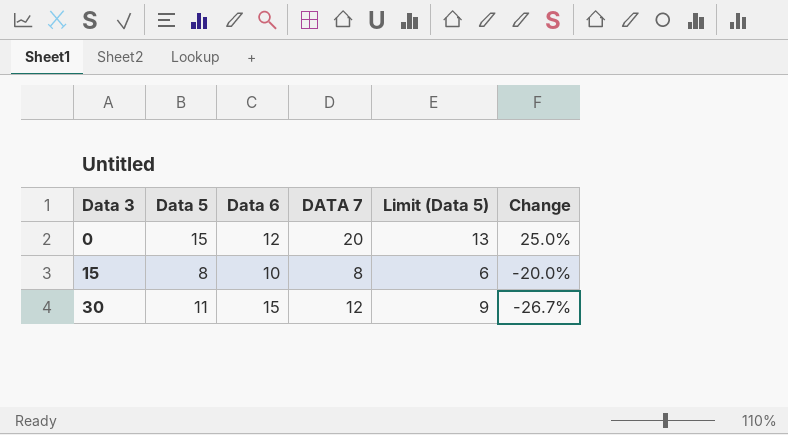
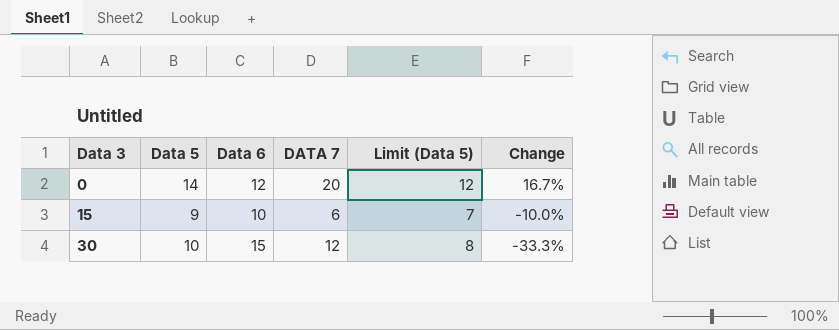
0 | Data 5: 15 -> 14
0 | Limit (Data 5): 13 -> 12
0 | Change: 25.0% -> 16.7%
15 | Data 5: 8 -> 9
15 | DATA 7: 8 -> 6
15 | Limit (Data 5): 6 -> 7
15 | Change: -20.0% -> -10.0%
30 | Data 5: 11 -> 10
30 | Limit (Data 5): 9 -> 8
30 | Change: -26.7% -> -33.3%

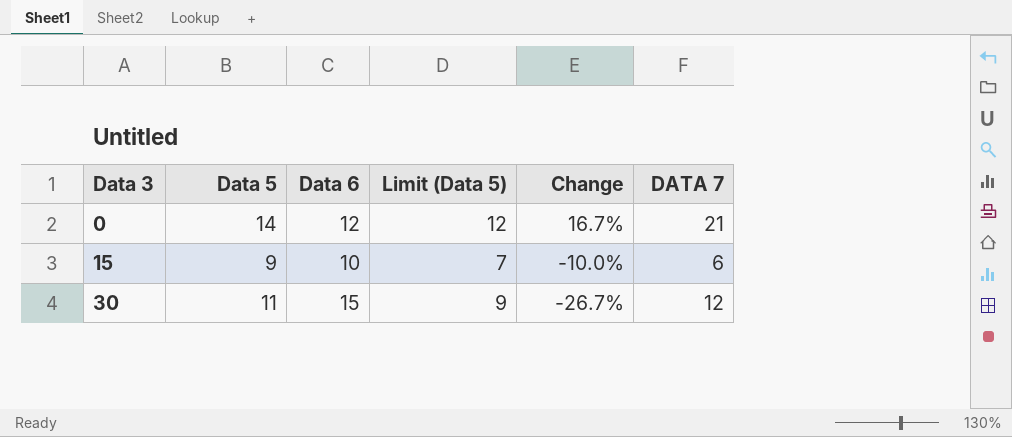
column DATA 7 | position: 4 -> 6
0 | DATA 7: 20 -> 21
30 | Data 5: 10 -> 11
30 | Limit (Data 5): 8 -> 9
30 | Change: -33.3% -> -26.7%

